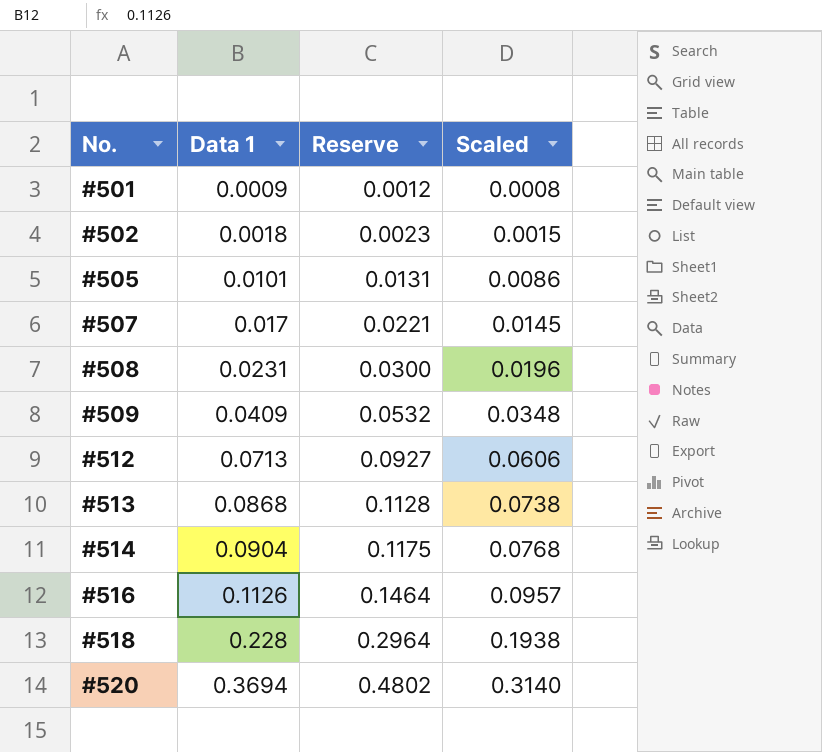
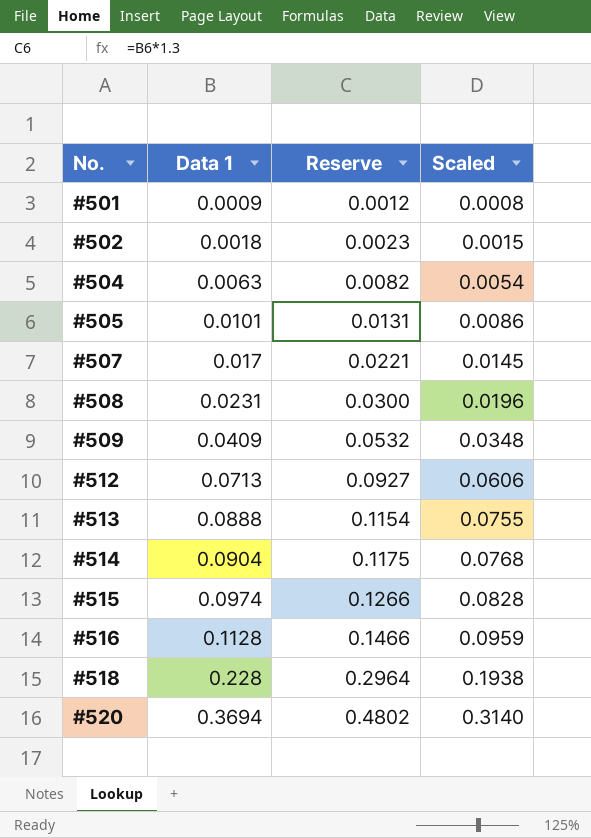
row #504: none -> 0.0063 | 0.0082 | 0.0054
#513 | Data 1: 0.0868 -> 0.0888
#513 | Reserve: 0.1128 -> 0.1154
#513 | Scaled: 0.0738 -> 0.0755
row #515: none -> 0.0974 | 0.1266 | 0.0828
#516 | Data 1: 0.1126 -> 0.1128
#516 | Reserve: 0.1464 -> 0.1466
#516 | Scaled: 0.0957 -> 0.0959

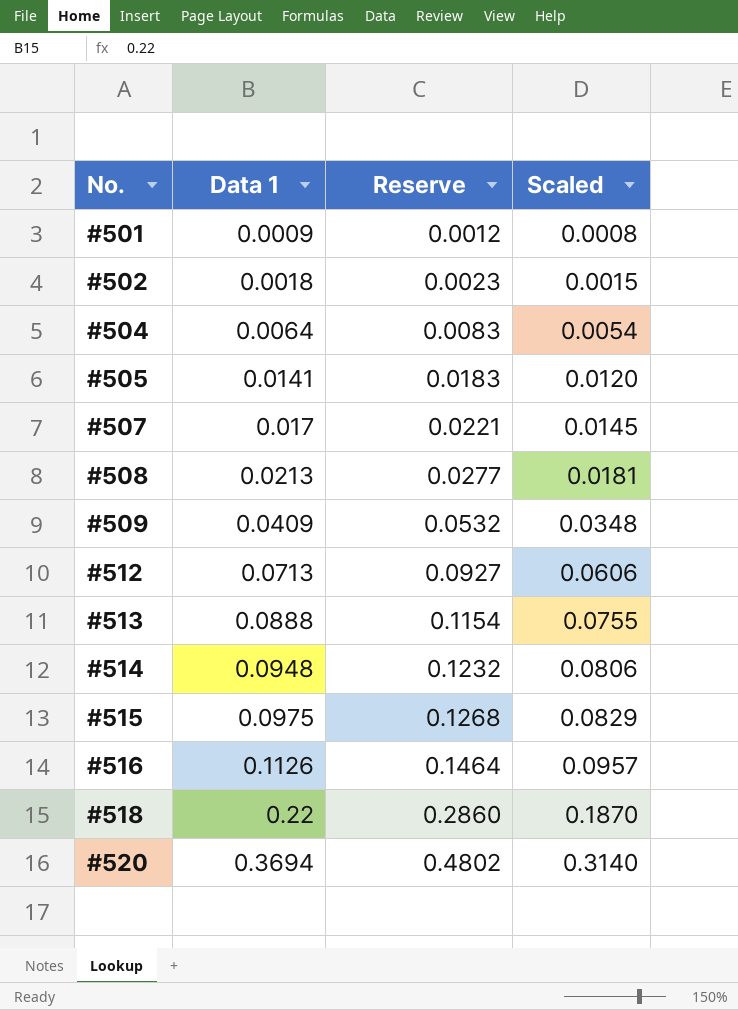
#504 | Data 1: 0.0063 -> 0.0064
#504 | Reserve: 0.0082 -> 0.0083
#505 | Data 1: 0.0101 -> 0.0141
#505 | Reserve: 0.0131 -> 0.0183
#505 | Scaled: 0.0086 -> 0.0120
#508 | Data 1: 0.0231 -> 0.0213
#508 | Reserve: 0.0300 -> 0.0277
#508 | Scaled: 0.0196 -> 0.0181
#514 | Data 1: 0.0904 -> 0.0948
#514 | Reserve: 0.1175 -> 0.1232
#514 | Scaled: 0.0768 -> 0.0806
#515 | Data 1: 0.0974 -> 0.0975
#515 | Reserve: 0.1266 -> 0.1268
#515 | Scaled: 0.0828 -> 0.0829
#516 | Data 1: 0.1128 -> 0.1126
#516 | Reserve: 0.1466 -> 0.1464
#516 | Scaled: 0.0959 -> 0.0957
#518 | Data 1: 0.228 -> 0.22
#518 | Reserve: 0.2964 -> 0.2860
#518 | Scaled: 0.1938 -> 0.1870

